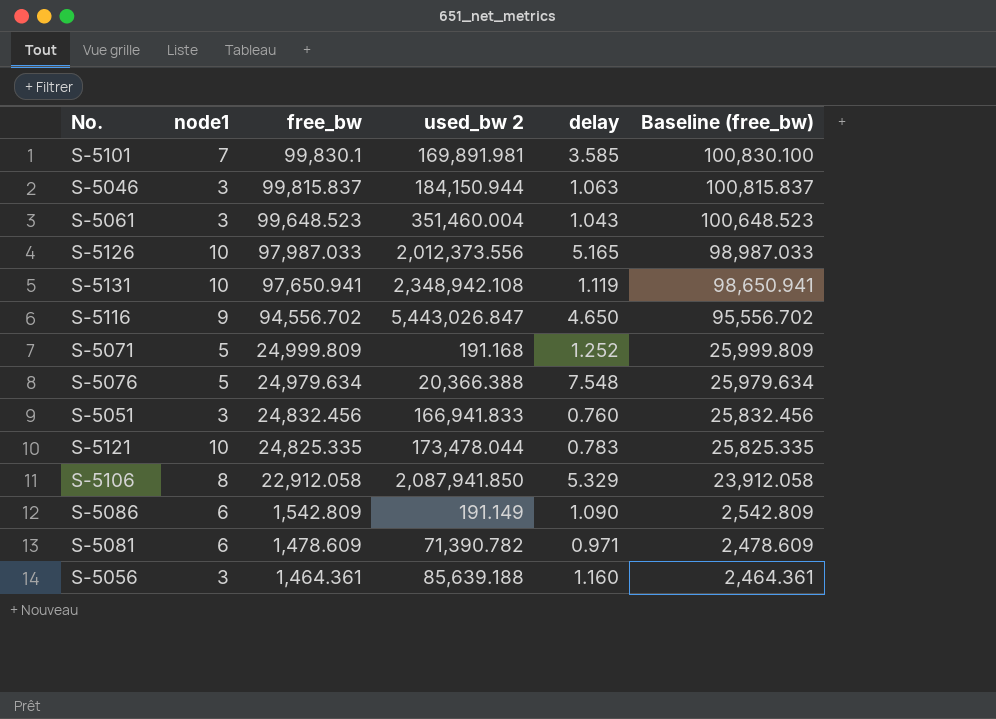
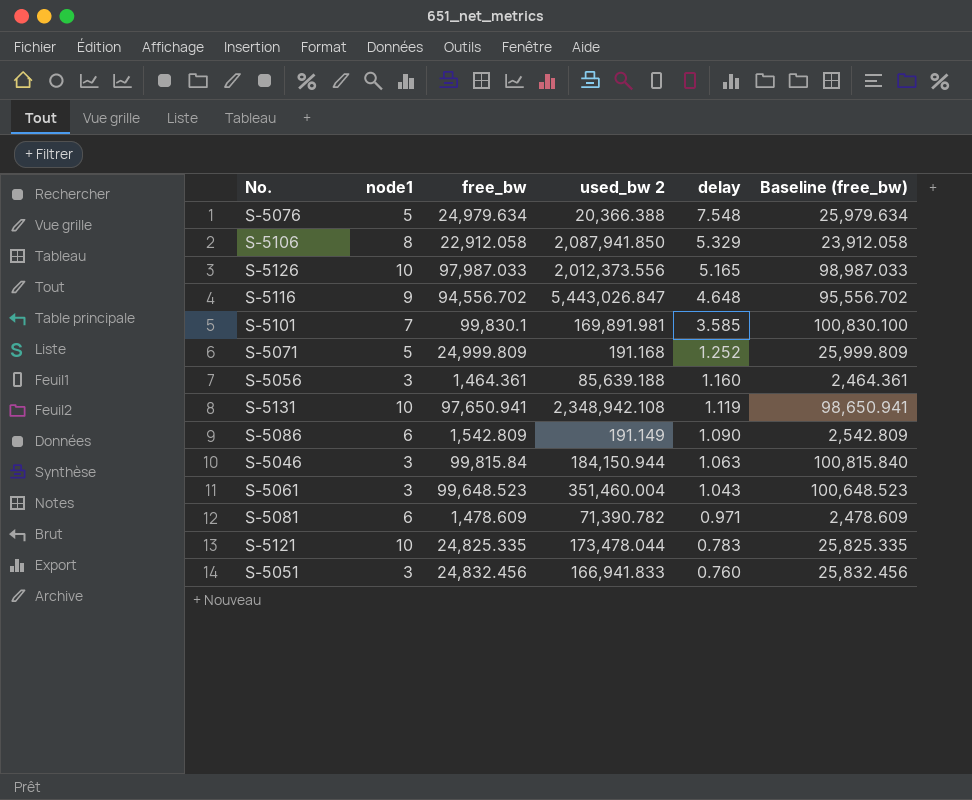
row order: free_bw descending -> delay descending
S-5116 | delay: 4.650 -> 4.648
S-5046 | free_bw: 99,815.837 -> 99,815.84
S-5046 | Baseline (free_bw): 100,815.837 -> 100,815.840

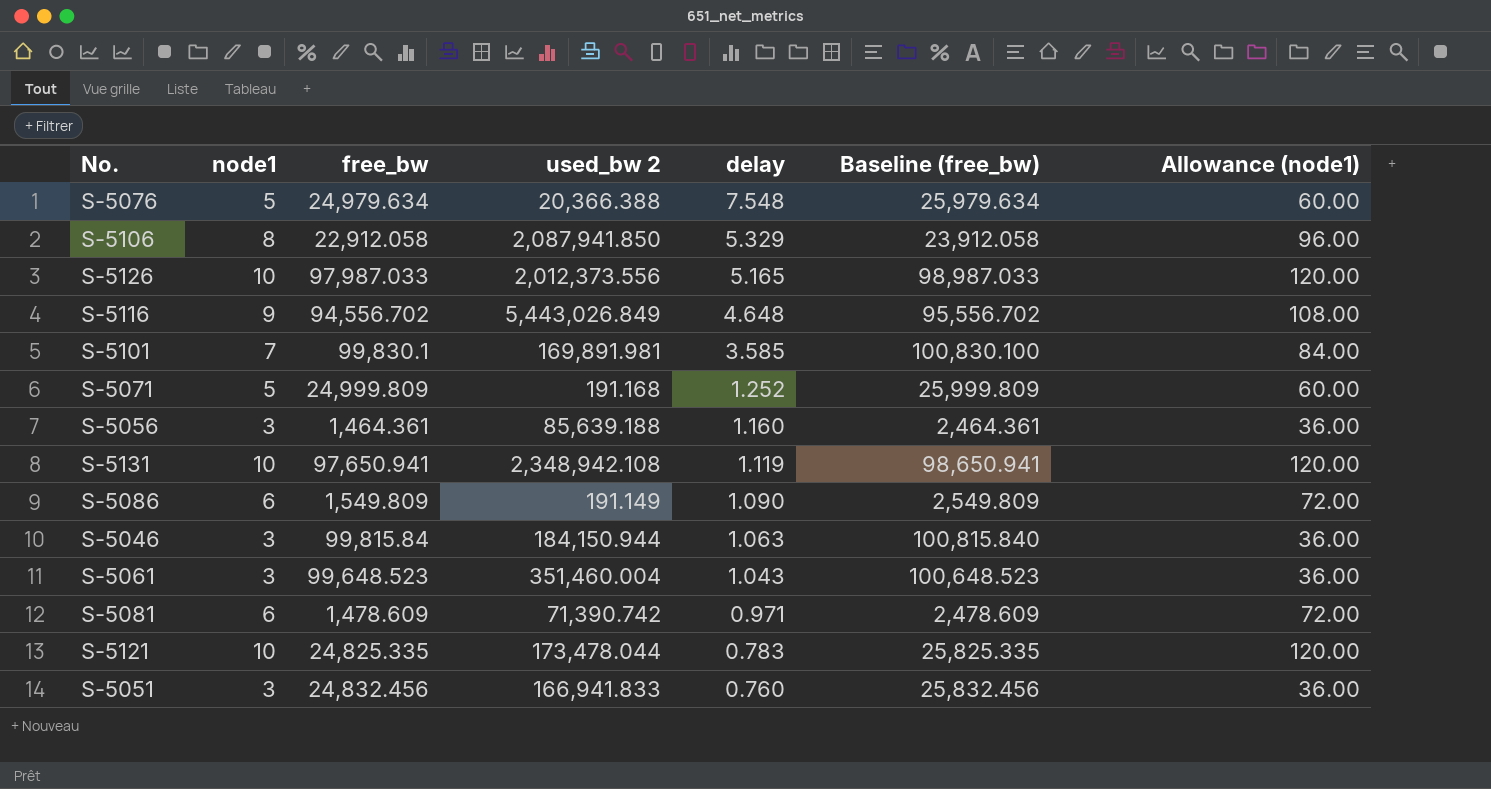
column Allowance (node1) | formula: none -> [node1] * 12
S-5116 | used_bw 2: 5,443,026.847 -> 5,443,026.849
S-5086 | free_bw: 1,542.809 -> 1,549.809
S-5086 | Baseline (free_bw): 2,542.809 -> 2,549.809
S-5081 | used_bw 2: 71,390.782 -> 71,390.742

